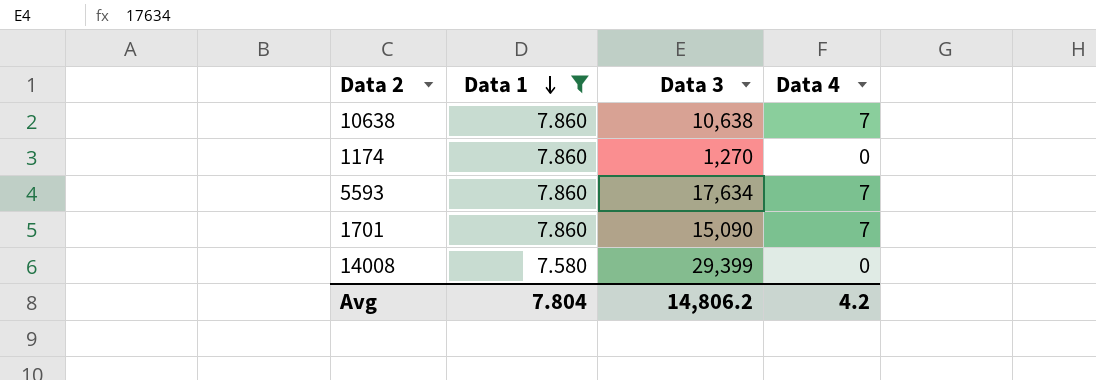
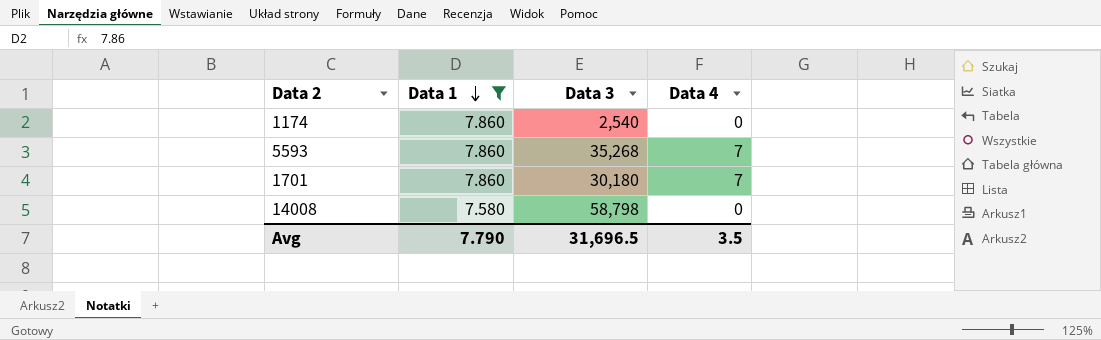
row 10638: 7.860 | 10,638 | 7 -> none
1174 | Data 3: 1,270 -> 2,540
5593 | Data 3: 17,634 -> 35,268
1701 | Data 3: 15,090 -> 30,180
14008 | Data 3: 29,399 -> 58,798
Avg | Data 1: 7.804 -> 7.790
Avg | Data 3: 14,806.2 -> 31,696.5
Avg | Data 4: 4.2 -> 3.5

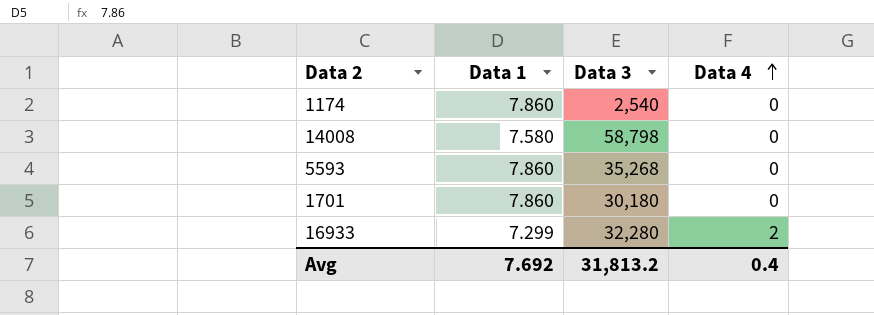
filter: Data 1 != 7.299 -> none
row order: Data 1 descending -> Data 4 ascending
5593 | Data 4: 7 -> 0
1701 | Data 4: 7 -> 0
Avg | Data 1: 7.790 -> 7.692
Avg | Data 3: 31,696.5 -> 31,813.2
Avg | Data 4: 3.5 -> 0.4

